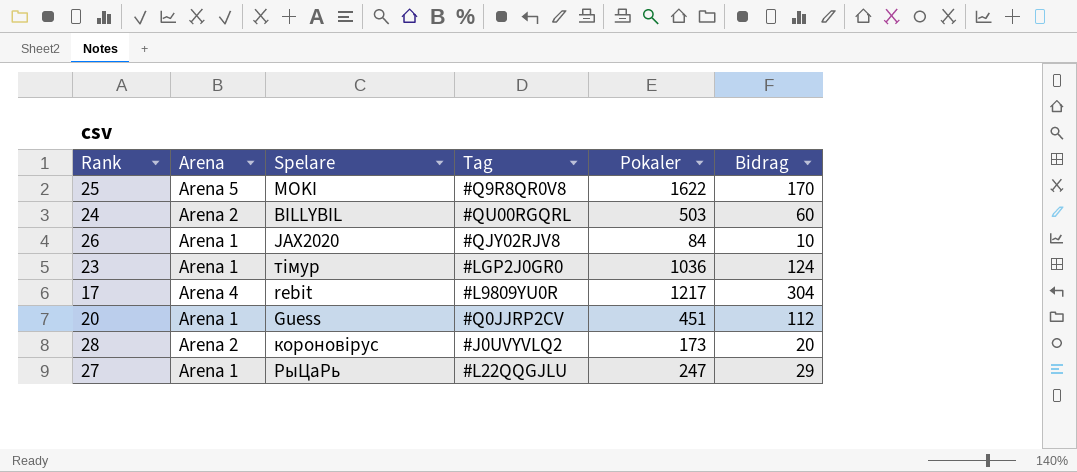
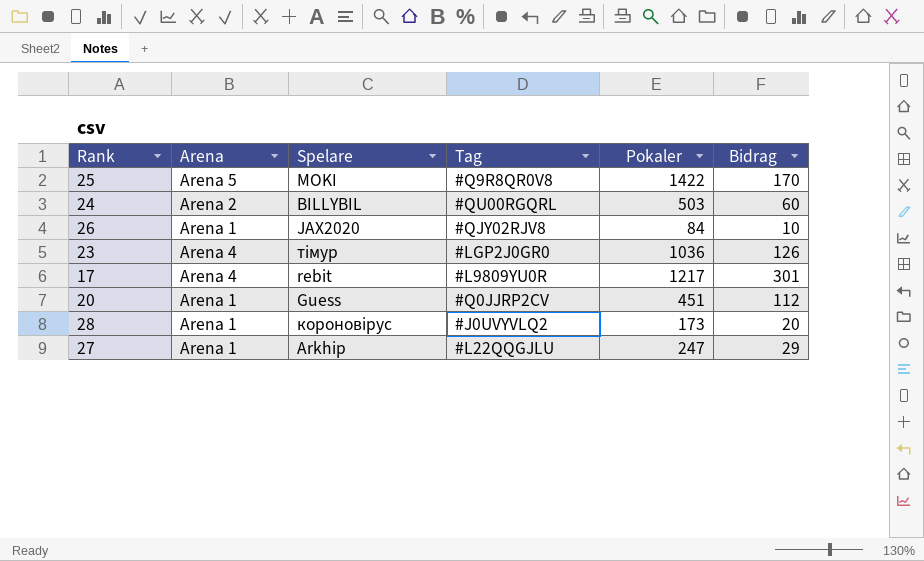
25 | Pokaler: 1622 -> 1422
23 | Arena: Arena 1 -> Arena 4
23 | Bidrag: 124 -> 126
17 | Bidrag: 304 -> 301
28 | Arena: Arena 2 -> Arena 1
27 | Spelare: РыЦаРь -> Arkhip

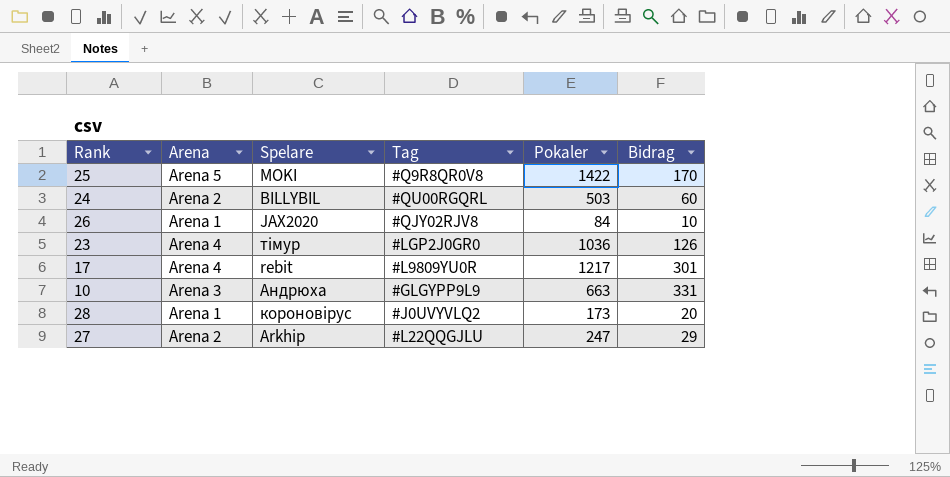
row 20: Arena 1 | Guess | #Q0JJRP2CV | 451 | 112 -> none
row 10: none -> Arena 3 | Андрюха | #GLGYPP9L9 | 663 | 331
27 | Arena: Arena 1 -> Arena 2

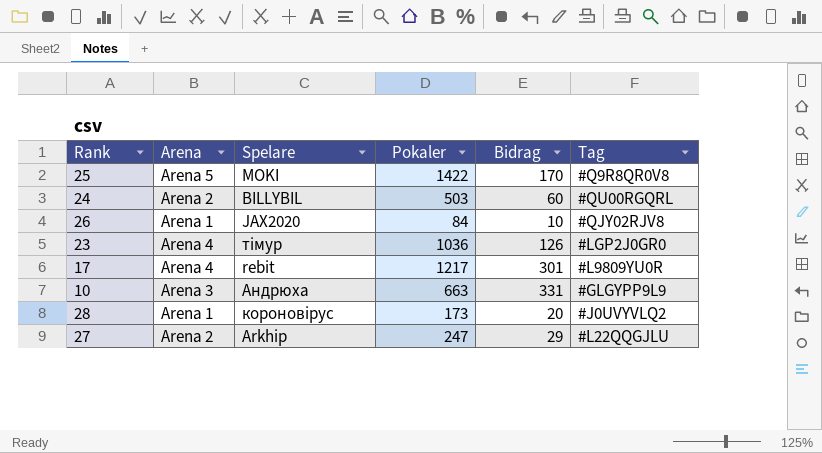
column Tag | position: 4 -> 6

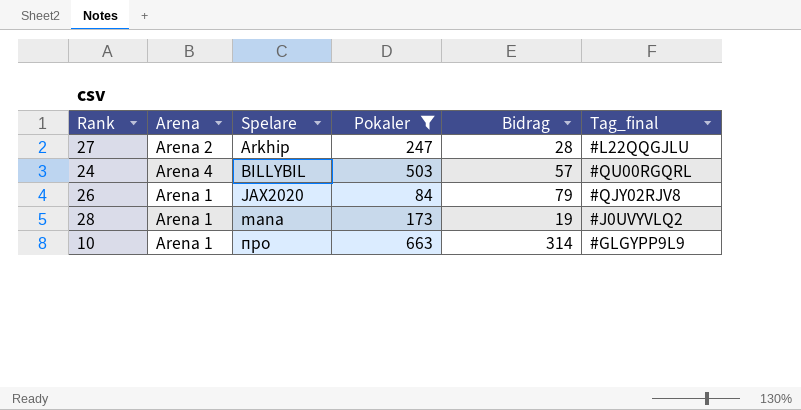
filter: none -> Pokaler <= 663
row order: none -> Spelare ascending
column name: Tag -> Tag_final
27 | Bidrag: 29 -> 28
24 | Arena: Arena 2 -> Arena 4
24 | Bidrag: 60 -> 57
26 | Bidrag: 10 -> 79
28 | Spelare: короновірус -> mana
28 | Bidrag: 20 -> 19
10 | Arena: Arena 3 -> Arena 1
10 | Spelare: Андрюха -> про
10 | Bidrag: 331 -> 314

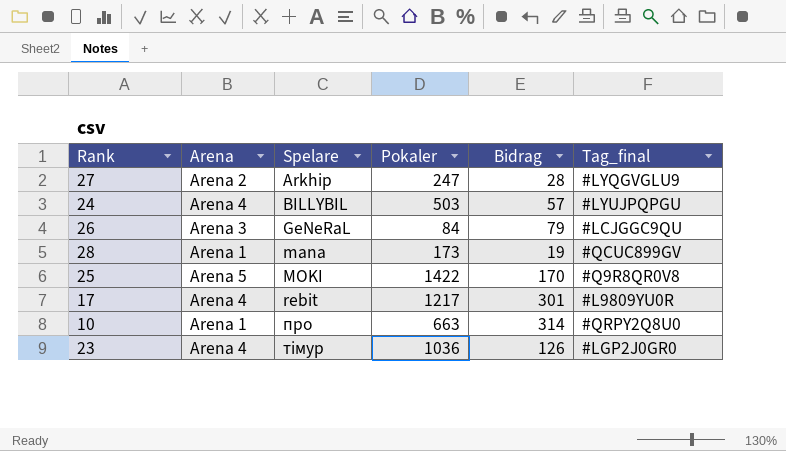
filter: Pokaler <= 663 -> none
27 | Tag_final: #L22QQGJLU -> #LYQGVGLU9
24 | Tag_final: #QU00RGQRL -> #LYUJPQPGU
26 | Arena: Arena 1 -> Arena 3
26 | Spelare: JAX2020 -> GeNeRaL
26 | Tag_final: #QJY02RJV8 -> #LCJGGC9QU
28 | Tag_final: #J0UVYVLQ2 -> #QCUC899GV
10 | Tag_final: #GLGYPP9L9 -> #QRPY2Q8U0

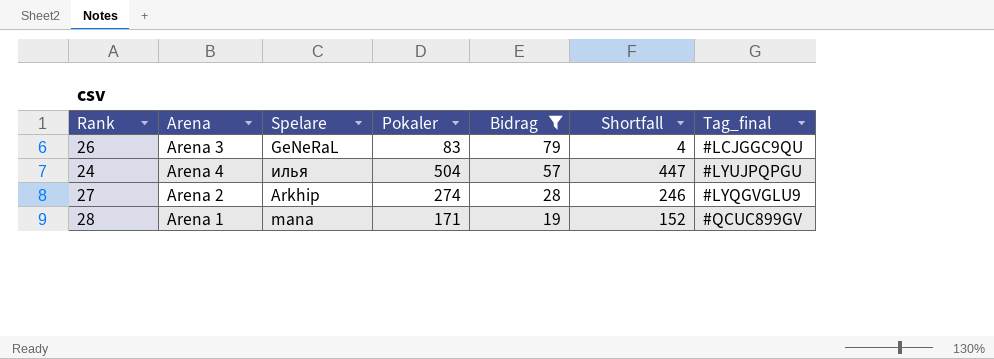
filter: none -> Bidrag <= 79
row order: Spelare ascending -> Bidrag descending
column Shortfall | formula: none -> [Pokaler] - [Bidrag]
26 | Pokaler: 84 -> 83
24 | Spelare: BILLYBIL -> илья
24 | Pokaler: 503 -> 504
27 | Pokaler: 247 -> 274
28 | Pokaler: 173 -> 171

